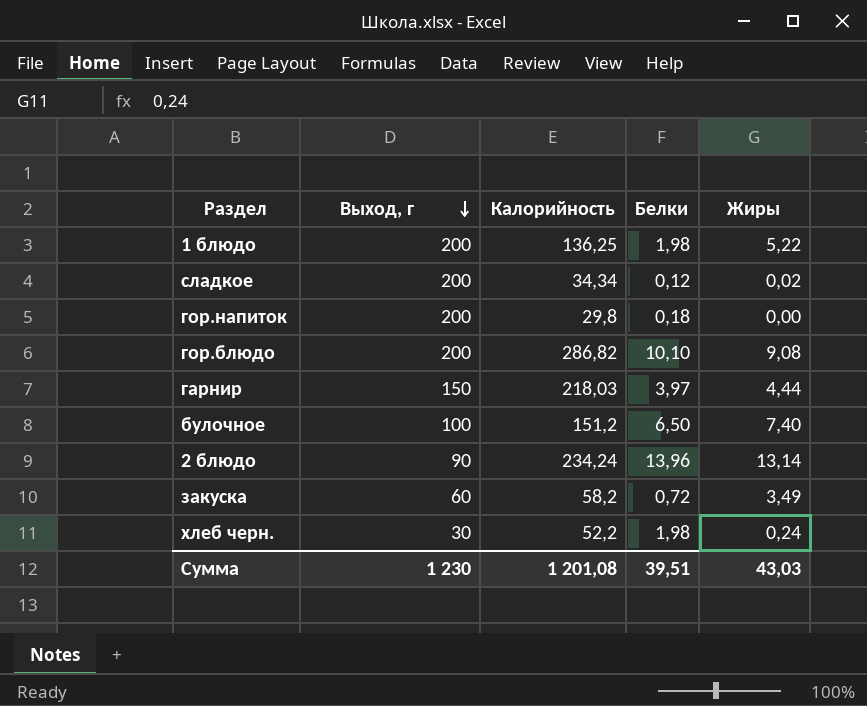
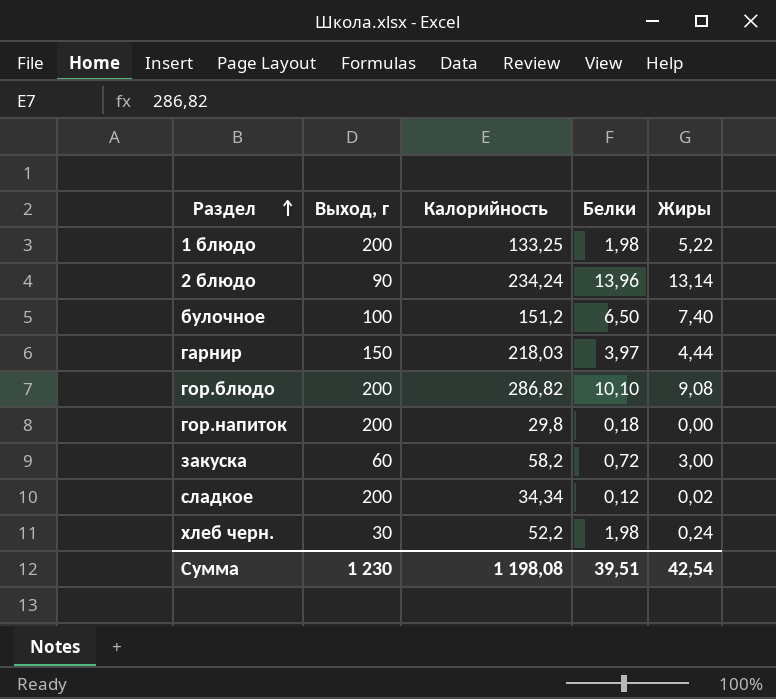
row order: Выход, г descending -> Раздел ascending
1 блюдо | Калорийность: 136,25 -> 133,25
закуска | Жиры: 3,49 -> 3,00
Сумма | Калорийность: 1 201,08 -> 1 198,08
Сумма | Жиры: 43,03 -> 42,54

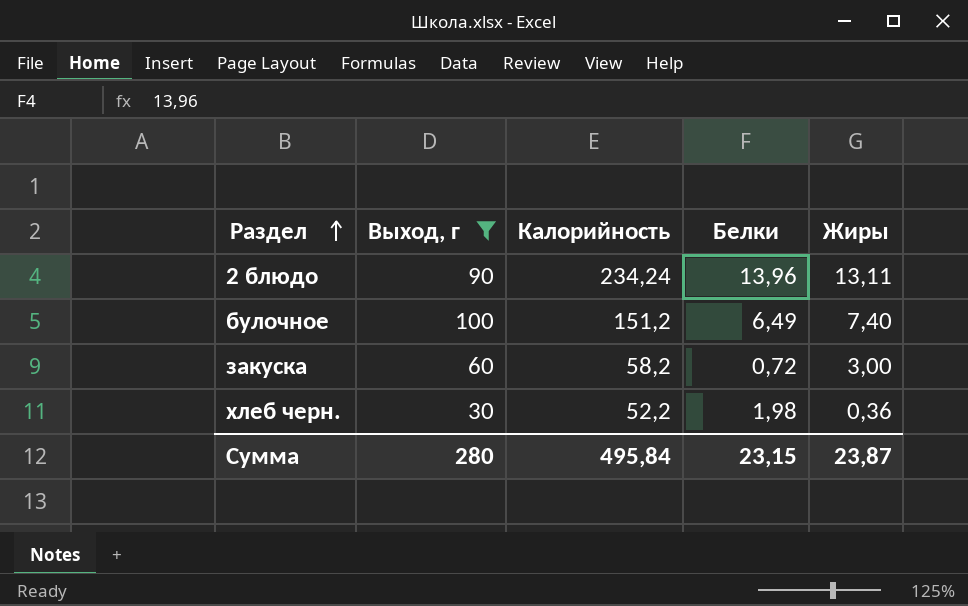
filter: none -> Выход, г <= 100
2 блюдо | Жиры: 13,14 -> 13,11
булочное | Белки: 6,50 -> 6,49
хлеб черн. | Жиры: 0,24 -> 0,36
Сумма | Выход, г: 1 230 -> 280
Сумма | Калорийность: 1 198,08 -> 495,84
Сумма | Белки: 39,51 -> 23,15
Сумма | Жиры: 42,54 -> 23,87

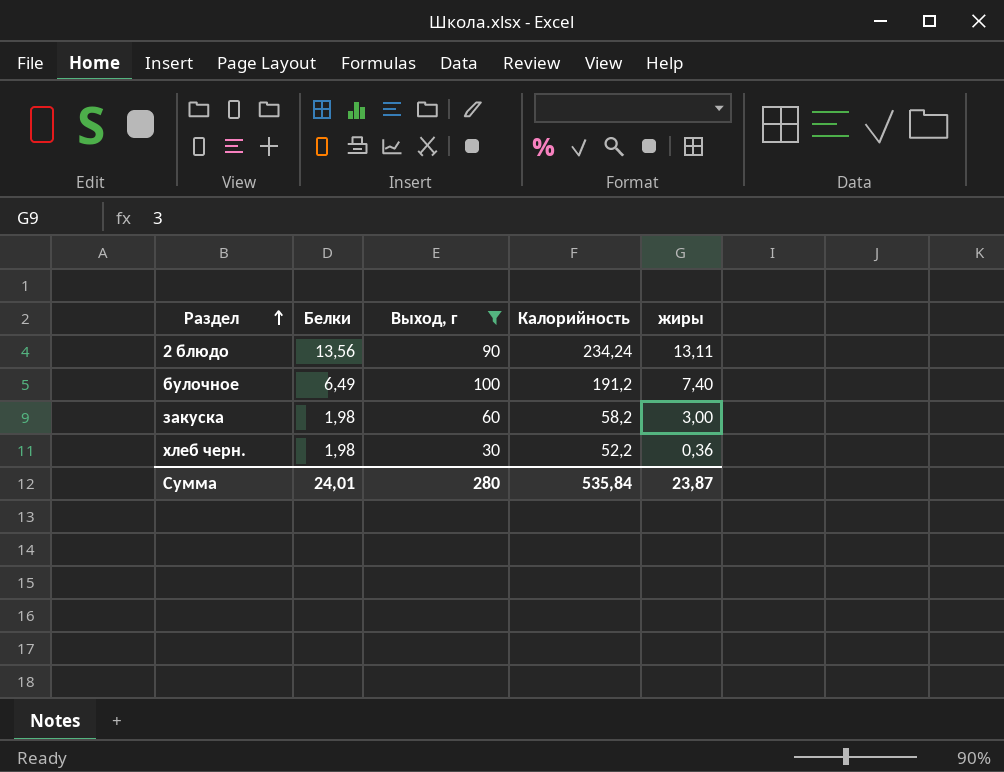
column Белки | position: 4 -> 2
column name: Жиры -> жиры
2 блюдо | Белки: 13,96 -> 13,56
булочное | Калорийность: 151,2 -> 191,2
закуска | Белки: 0,72 -> 1,98
Сумма | Белки: 23,15 -> 24,01
Сумма | Калорийность: 495,84 -> 535,84

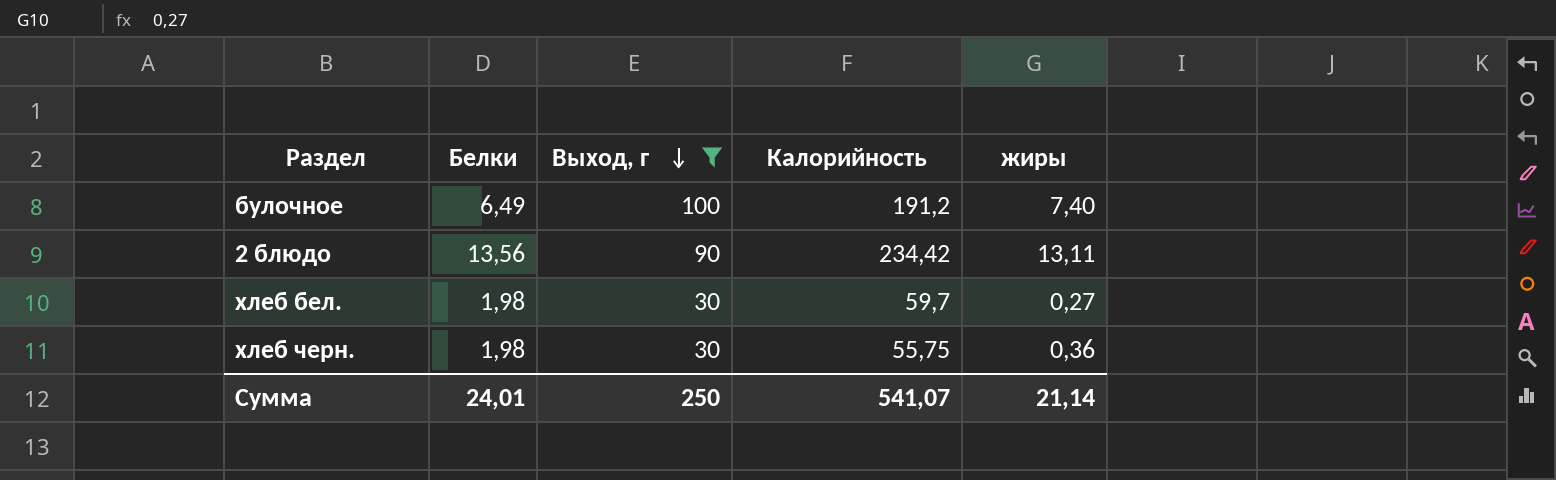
row order: Раздел ascending -> Выход, г descending
row закуска: 1,98 | 60 | 58,2 | 3,00 -> none
2 блюдо | Калорийность: 234,24 -> 234,42
row хлеб бел.: none -> 1,98 | 30 | 59,7 | 0,27
хлеб черн. | Калорийность: 52,2 -> 55,75
Сумма | Выход, г: 280 -> 250
Сумма | Калорийность: 535,84 -> 541,07
Сумма | жиры: 23,87 -> 21,14

